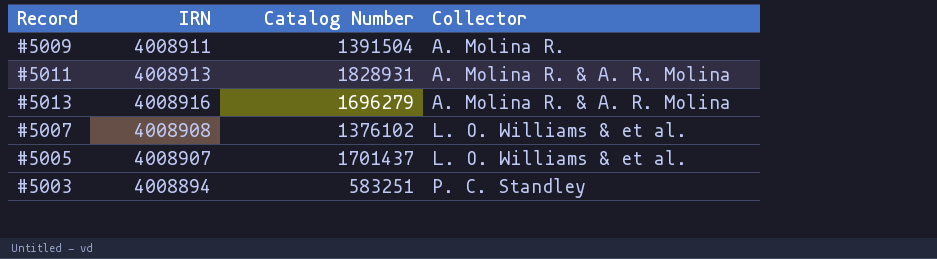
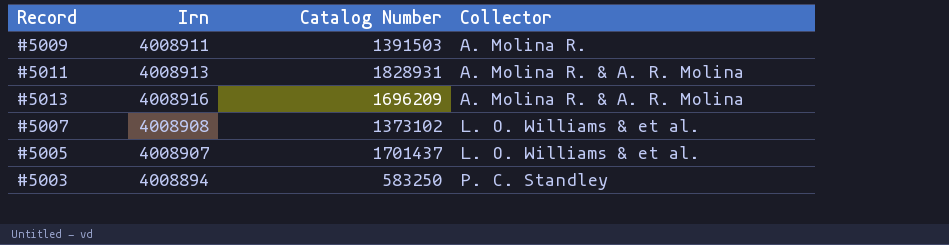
column name: IRN -> Irn
#5009 | Catalog Number: 1391504 -> 1391503
#5013 | Catalog Number: 1696279 -> 1696209
#5007 | Catalog Number: 1376102 -> 1373102
#5003 | Catalog Number: 583251 -> 583250

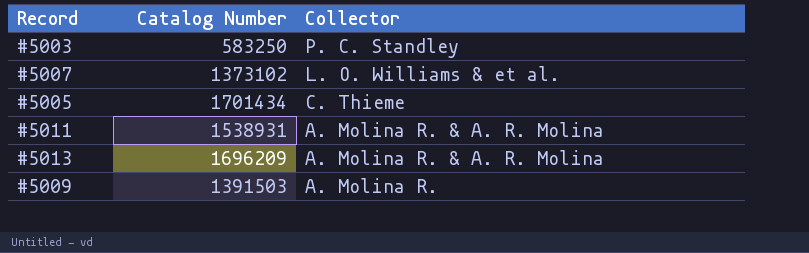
row order: Collector ascending -> Collector descending
column Irn | position: 2 -> none
#5005 | Catalog Number: 1701437 -> 1701434
#5005 | Collector: L. O. Williams & et al. -> C. Thieme
#5011 | Catalog Number: 1828931 -> 1538931

